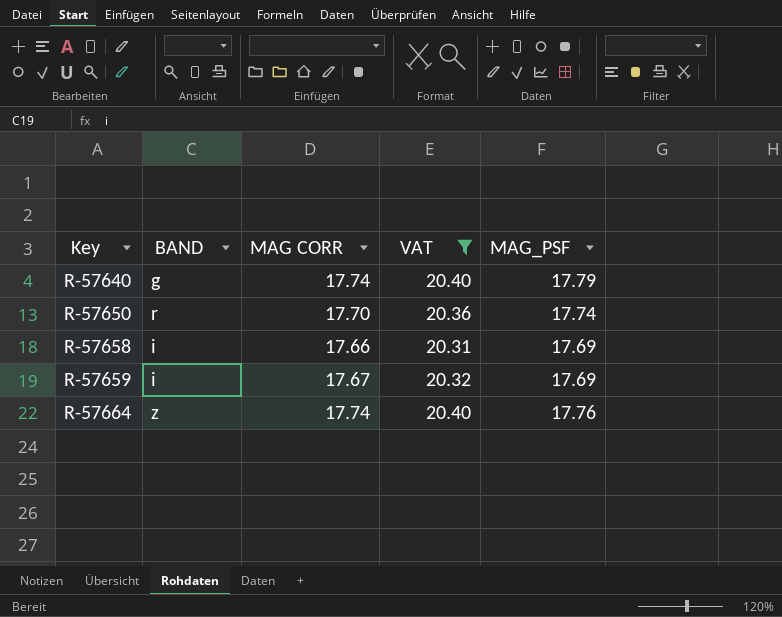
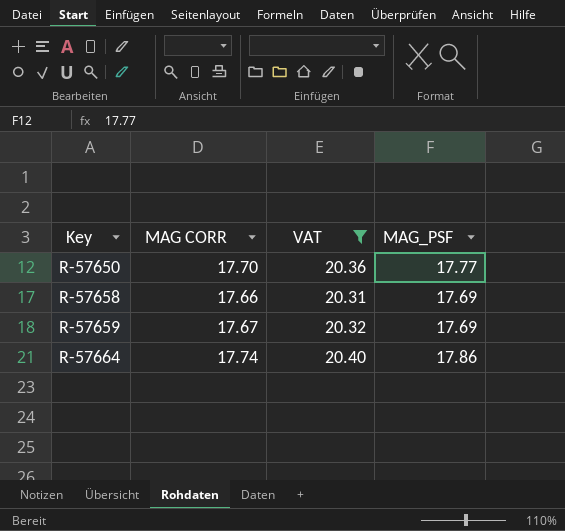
column BAND | position: 2 -> none
row R-57640: g | 17.74 | 20.40 | 17.79 -> none
R-57650 | MAG_PSF: 17.74 -> 17.77
R-57664 | MAG_PSF: 17.76 -> 17.86

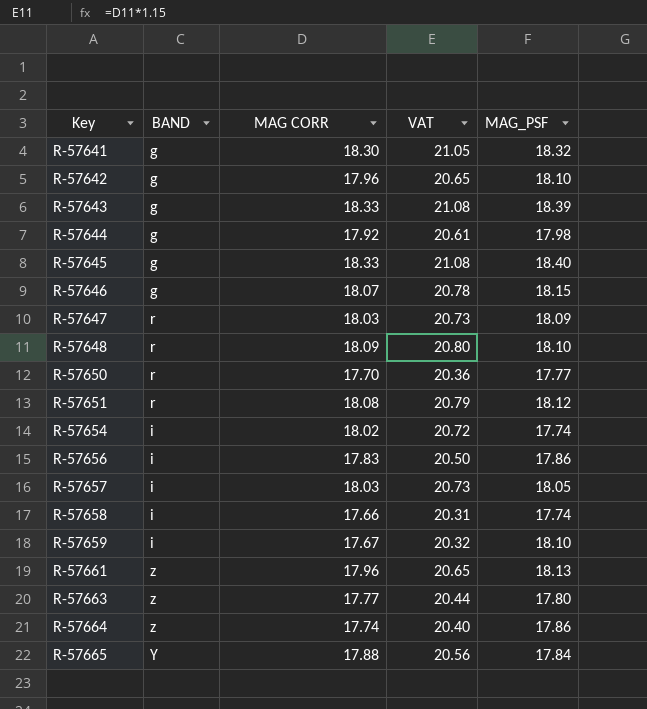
filter: VAT <= 20.40 -> none
column BAND | position: none -> 2
R-57658 | MAG_PSF: 17.69 -> 17.74
R-57659 | MAG_PSF: 17.69 -> 18.10

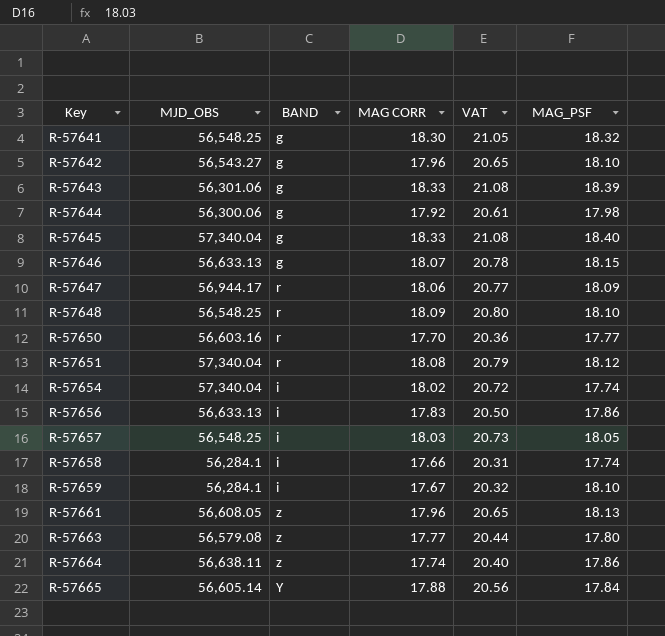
column MJD_OBS | position: none -> 2
R-57647 | MAG CORR: 18.03 -> 18.06
R-57647 | VAT: 20.73 -> 20.77

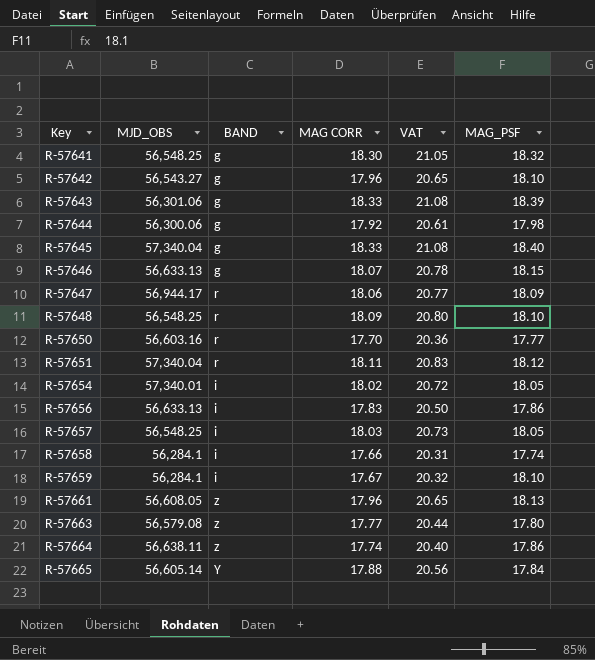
R-57651 | MAG CORR: 18.08 -> 18.11
R-57651 | VAT: 20.79 -> 20.83
R-57654 | MJD_OBS: 57,340.04 -> 57,340.01
R-57654 | MAG_PSF: 17.74 -> 18.05

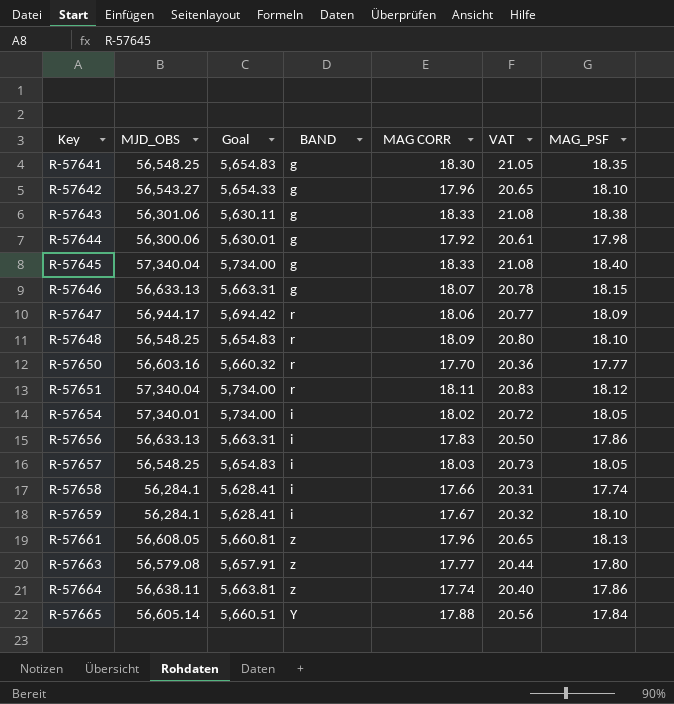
column Goal | formula: none -> [MJD_OBS] * 0.1
R-57641 | MAG_PSF: 18.32 -> 18.35
R-57643 | MAG_PSF: 18.39 -> 18.38

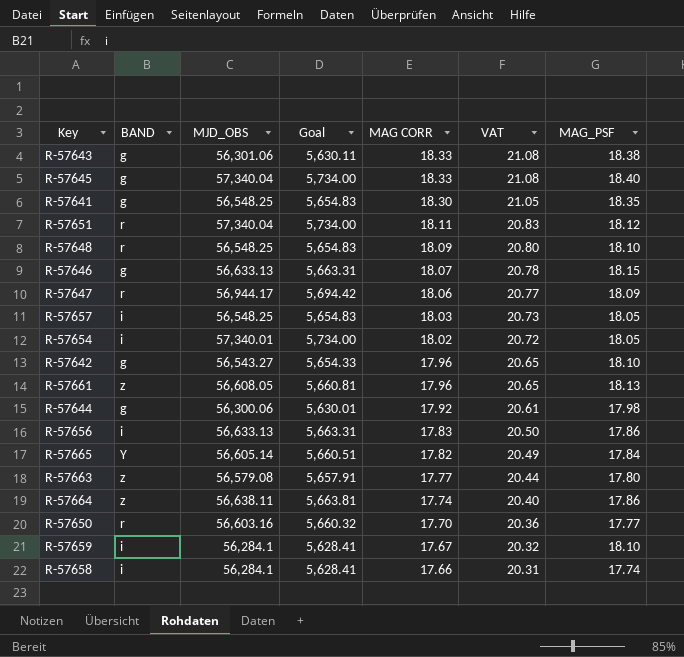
row order: Key ascending -> MAG CORR descending
column BAND | position: 4 -> 2
R-57665 | MAG CORR: 17.88 -> 17.82
R-57665 | VAT: 20.56 -> 20.49

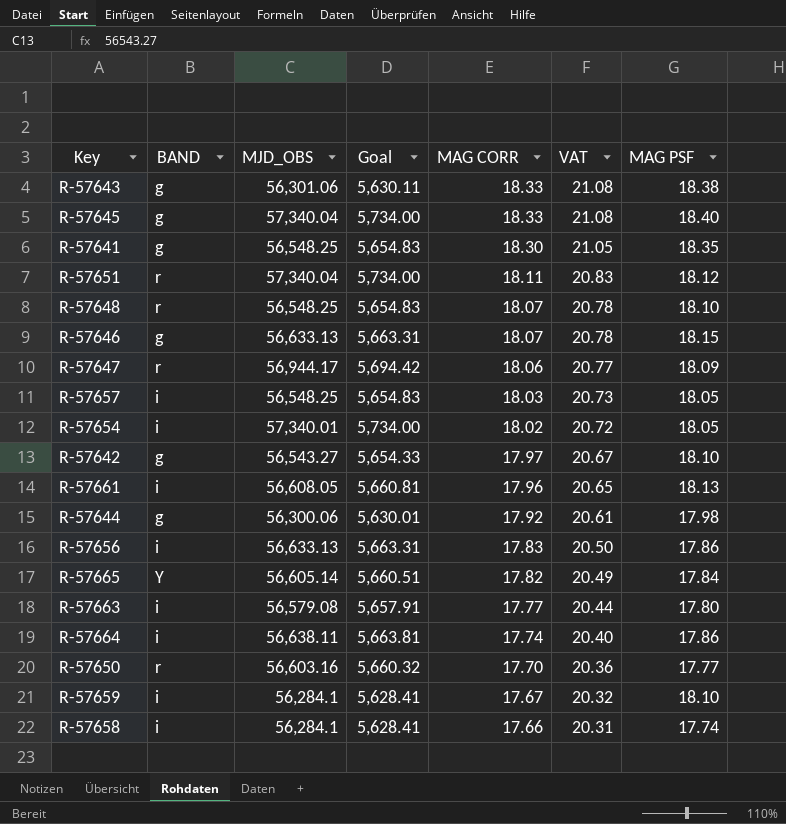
column name: MAG_PSF -> MAG PSF
R-57648 | MAG CORR: 18.09 -> 18.07
R-57648 | VAT: 20.80 -> 20.78
R-57642 | MAG CORR: 17.96 -> 17.97
R-57642 | VAT: 20.65 -> 20.67
R-57661 | BAND: z -> i
R-57663 | BAND: z -> i
R-57664 | BAND: z -> i

